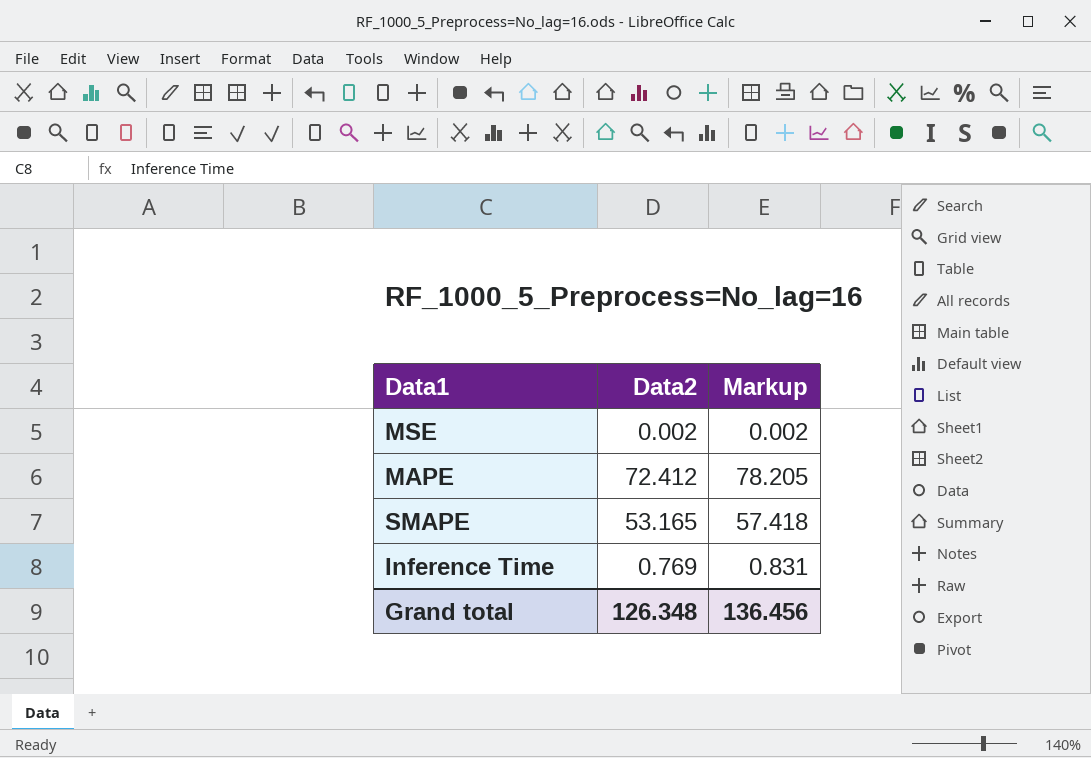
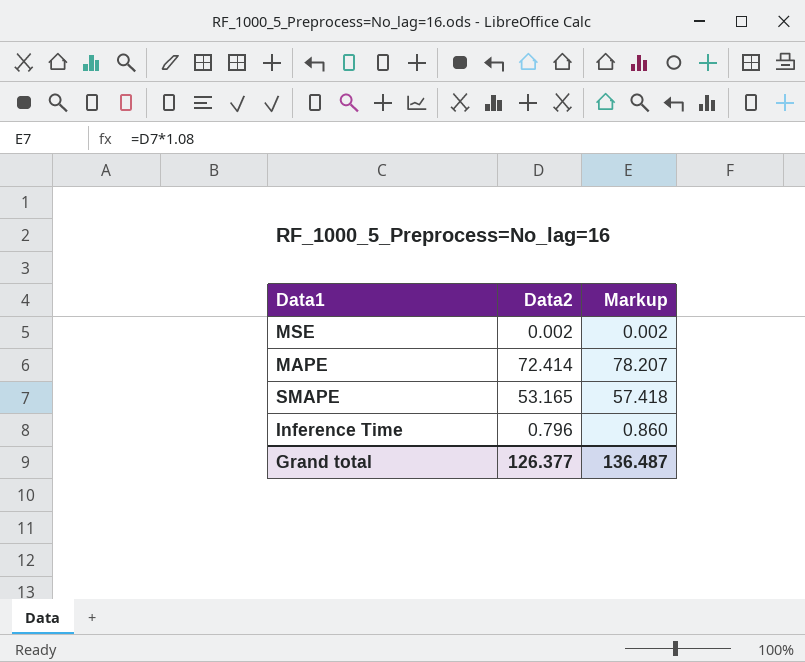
MAPE | Data2: 72.412 -> 72.414
MAPE | Markup: 78.205 -> 78.207
Inference Time | Data2: 0.769 -> 0.796
Inference Time | Markup: 0.831 -> 0.860
Grand total | Data2: 126.348 -> 126.377
Grand total | Markup: 136.456 -> 136.487

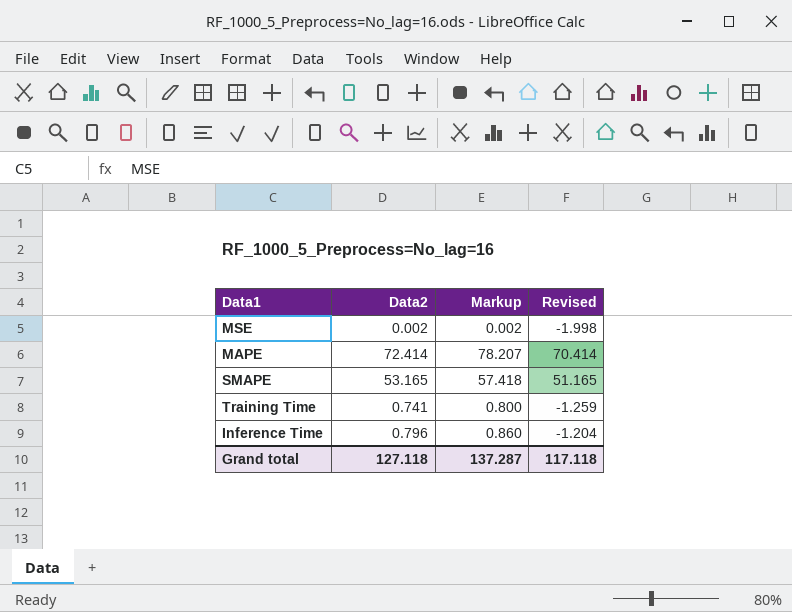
column Revised | formula: none -> [Data2] - 2
row Training Time: none -> 0.741 | 0.800 | -1.259
Grand total | Data2: 126.377 -> 127.118
Grand total | Markup: 136.487 -> 137.287

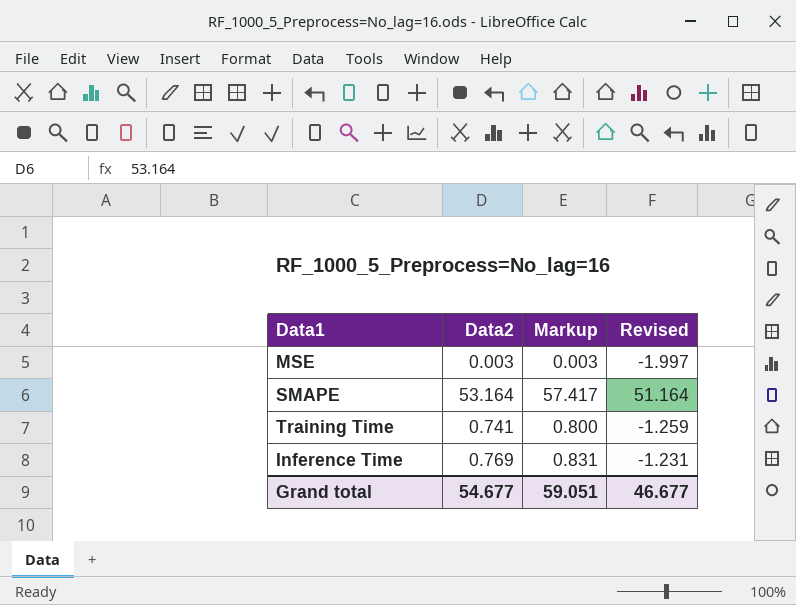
row MAPE: 72.414 | 78.207 | 70.414 -> none
MSE | Data2: 0.002 -> 0.003
MSE | Markup: 0.002 -> 0.003
MSE | Revised: -1.998 -> -1.997
SMAPE | Data2: 53.165 -> 53.164
SMAPE | Markup: 57.418 -> 57.417
SMAPE | Revised: 51.165 -> 51.164
Inference Time | Data2: 0.796 -> 0.769
Inference Time | Markup: 0.860 -> 0.831
Inference Time | Revised: -1.204 -> -1.231
Grand total | Data2: 127.118 -> 54.677
Grand total | Markup: 137.287 -> 59.051
Grand total | Revised: 117.118 -> 46.677

